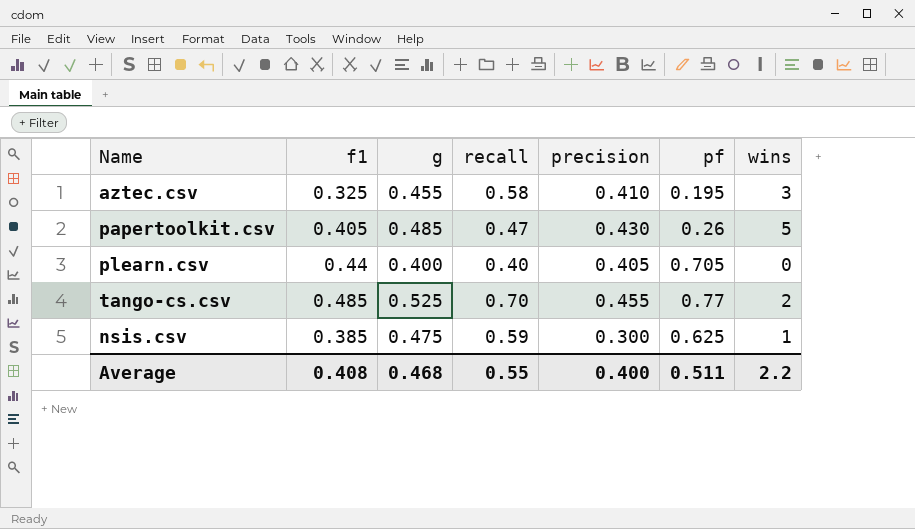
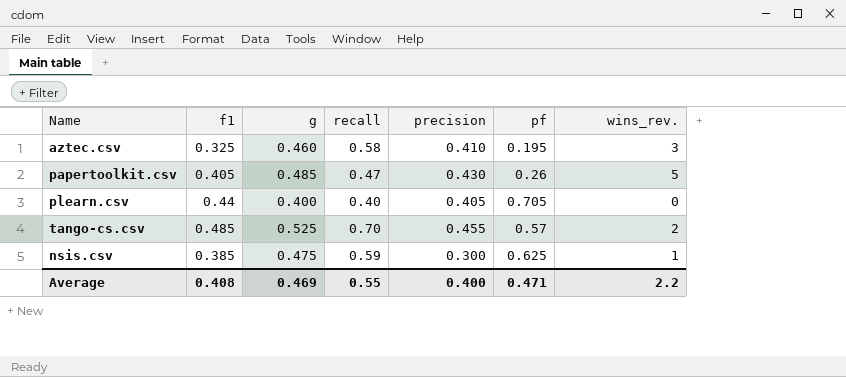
column name: wins -> wins_rev.
aztec.csv | g: 0.455 -> 0.460
tango-cs.csv | pf: 0.77 -> 0.57
Average | g: 0.468 -> 0.469
Average | pf: 0.511 -> 0.471

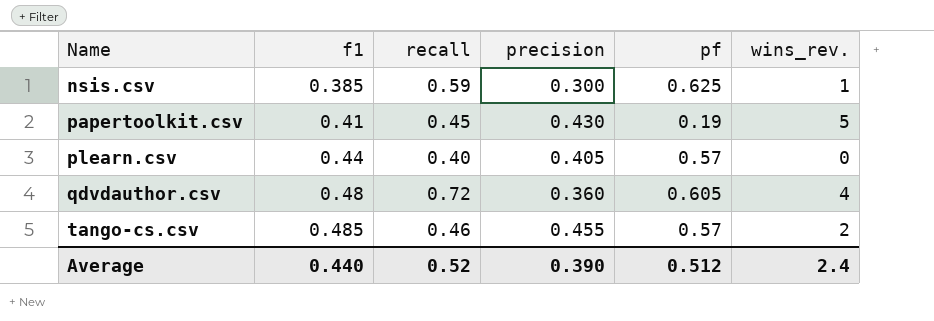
row order: none -> Name ascending
column g | position: 3 -> none
row aztec.csv: 0.325 | 0.460 | 0.58 | 0.410 | 0.195 | 3 -> none
papertoolkit.csv | f1: 0.405 -> 0.41
papertoolkit.csv | recall: 0.47 -> 0.45
papertoolkit.csv | pf: 0.26 -> 0.19
plearn.csv | pf: 0.705 -> 0.57
row qdvdauthor.csv: none -> 0.48 | 0.72 | 0.360 | 0.605 | 4
tango-cs.csv | recall: 0.70 -> 0.46
Average | f1: 0.408 -> 0.440
Average | recall: 0.55 -> 0.52
Average | precision: 0.400 -> 0.390
Average | pf: 0.471 -> 0.512
Average | wins_rev.: 2.2 -> 2.4

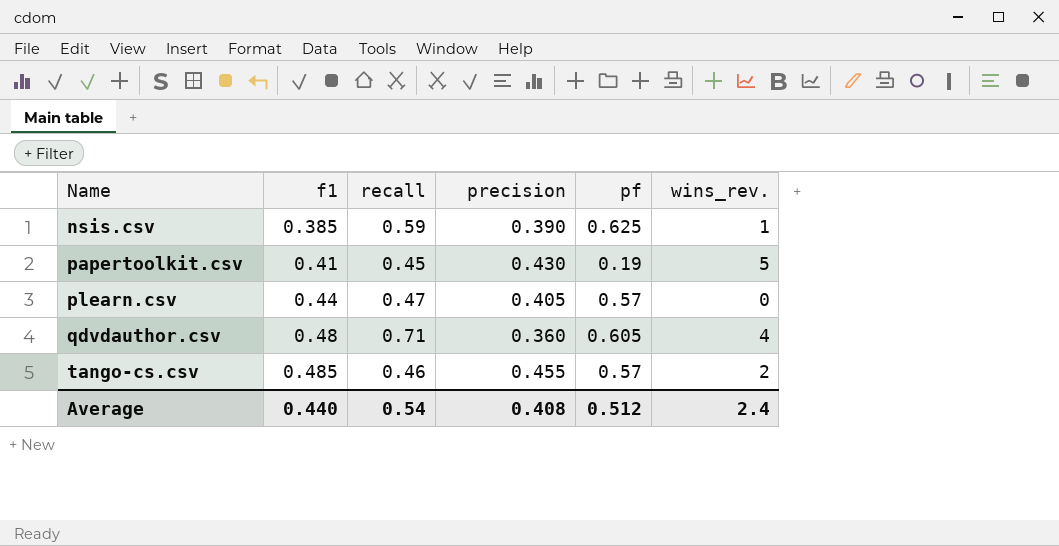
nsis.csv | precision: 0.300 -> 0.390
plearn.csv | recall: 0.40 -> 0.47
qdvdauthor.csv | recall: 0.72 -> 0.71
Average | recall: 0.52 -> 0.54
Average | precision: 0.390 -> 0.408

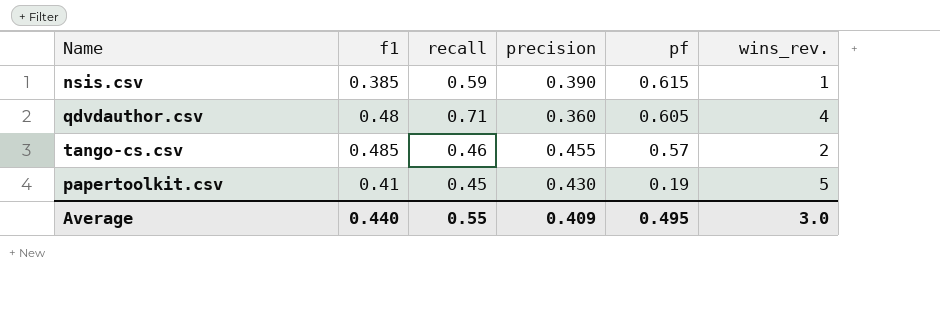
row order: Name ascending -> pf descending
row plearn.csv: 0.44 | 0.47 | 0.405 | 0.57 | 0 -> none
nsis.csv | pf: 0.625 -> 0.615
Average | recall: 0.54 -> 0.55
Average | precision: 0.408 -> 0.409
Average | pf: 0.512 -> 0.495
Average | wins_rev.: 2.4 -> 3.0

